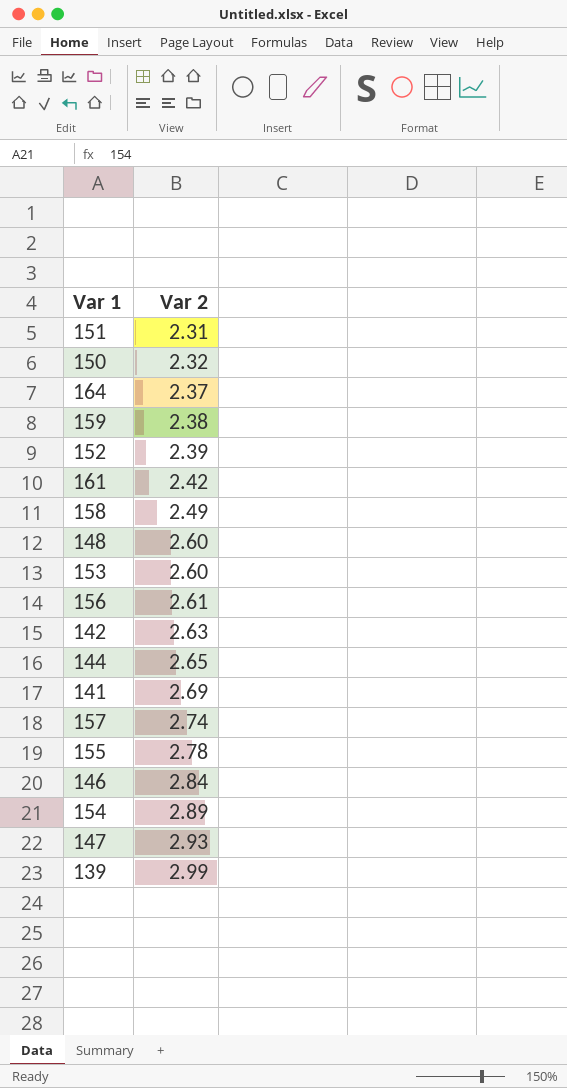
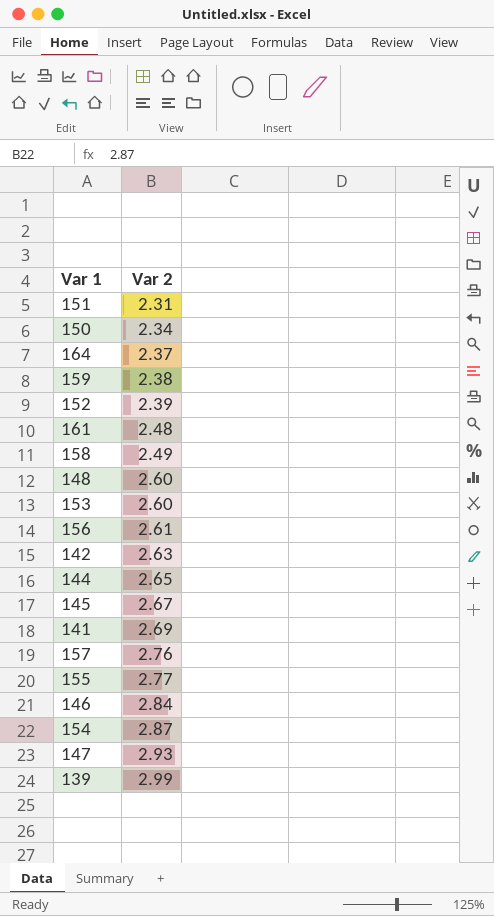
150 | Var 2: 2.32 -> 2.34
161 | Var 2: 2.42 -> 2.48
row 145: none -> 2.67
157 | Var 2: 2.74 -> 2.76
155 | Var 2: 2.78 -> 2.77
154 | Var 2: 2.89 -> 2.87

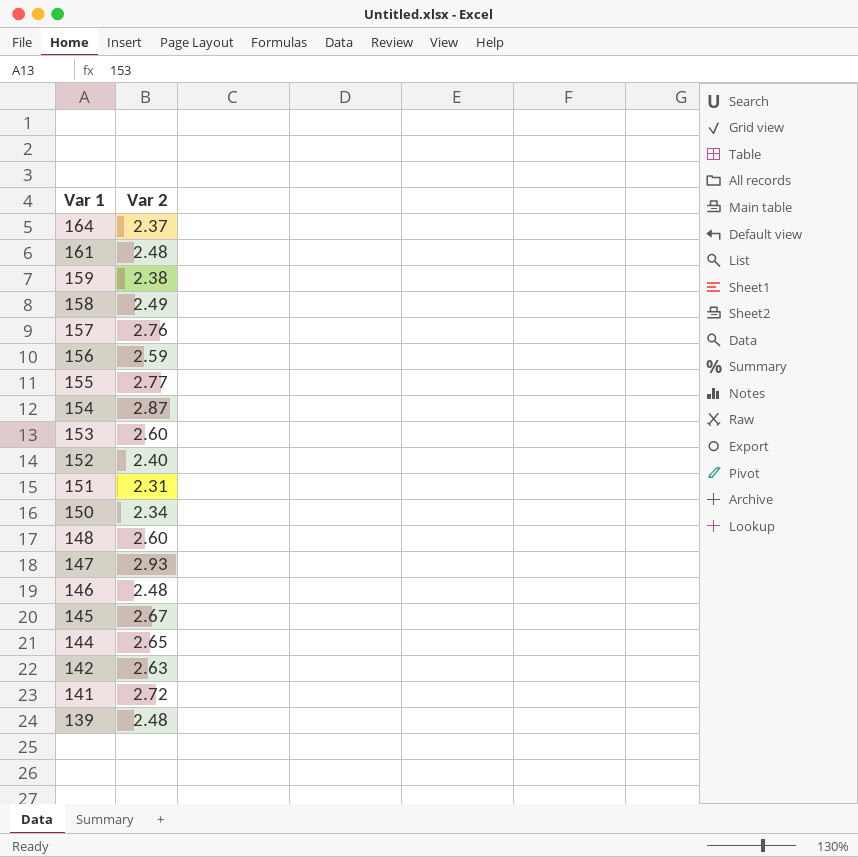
row order: Var 2 ascending -> Var 1 descending
156 | Var 2: 2.61 -> 2.59
152 | Var 2: 2.39 -> 2.40
146 | Var 2: 2.84 -> 2.48
141 | Var 2: 2.69 -> 2.72
139 | Var 2: 2.99 -> 2.48

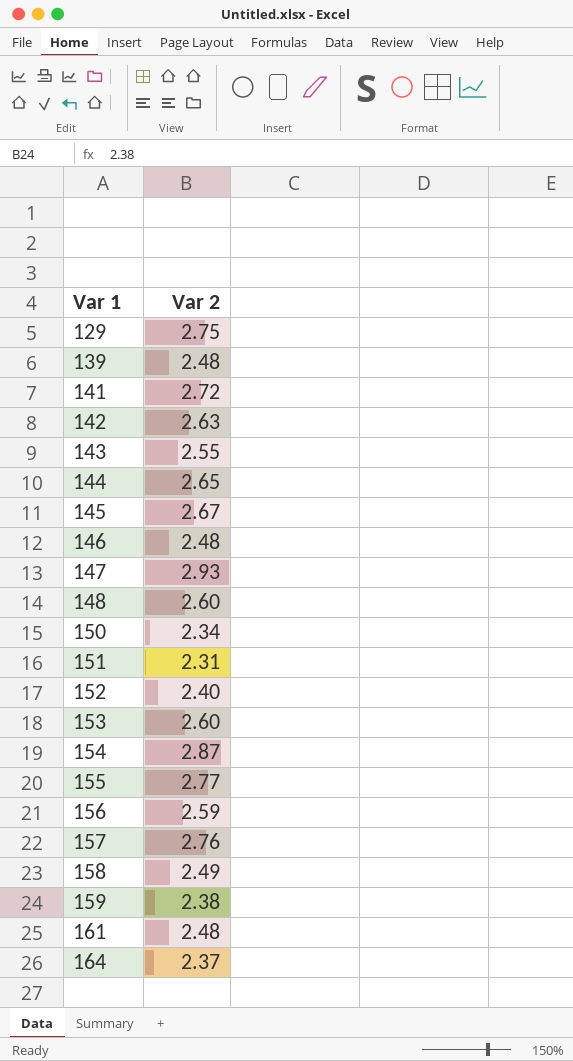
row order: Var 1 descending -> Var 1 ascending
row 129: none -> 2.75
row 143: none -> 2.55

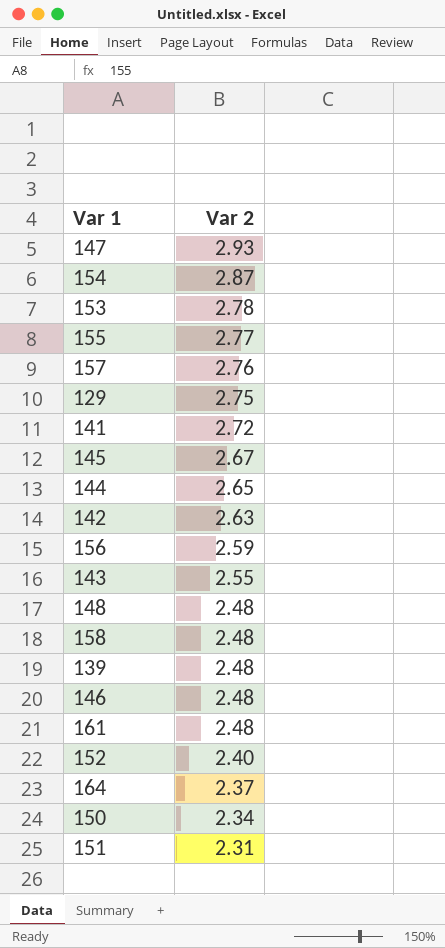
row order: Var 1 ascending -> Var 2 descending
row 159: 2.38 -> none
153 | Var 2: 2.60 -> 2.78
148 | Var 2: 2.60 -> 2.48
158 | Var 2: 2.49 -> 2.48

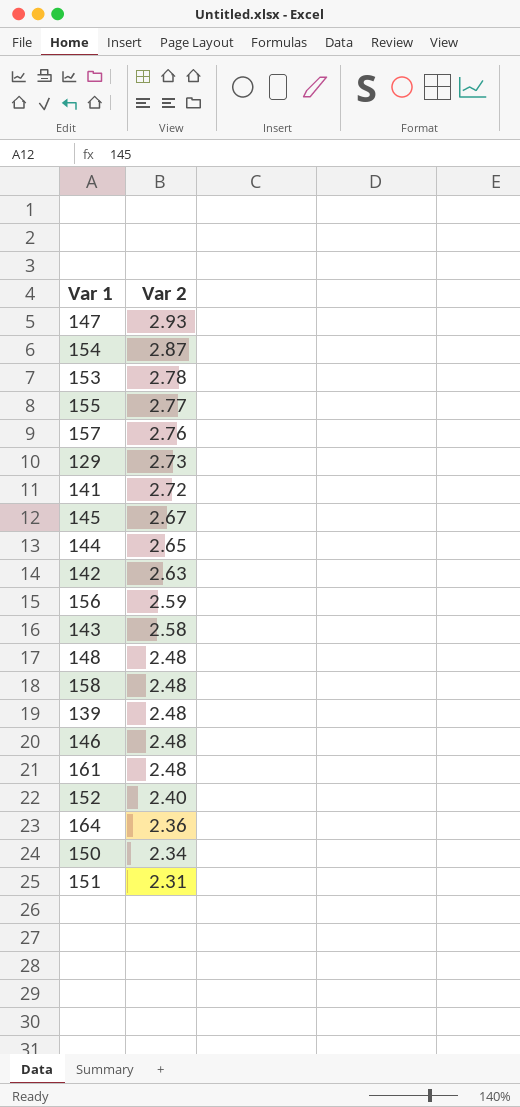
129 | Var 2: 2.75 -> 2.73
143 | Var 2: 2.55 -> 2.58
164 | Var 2: 2.37 -> 2.36

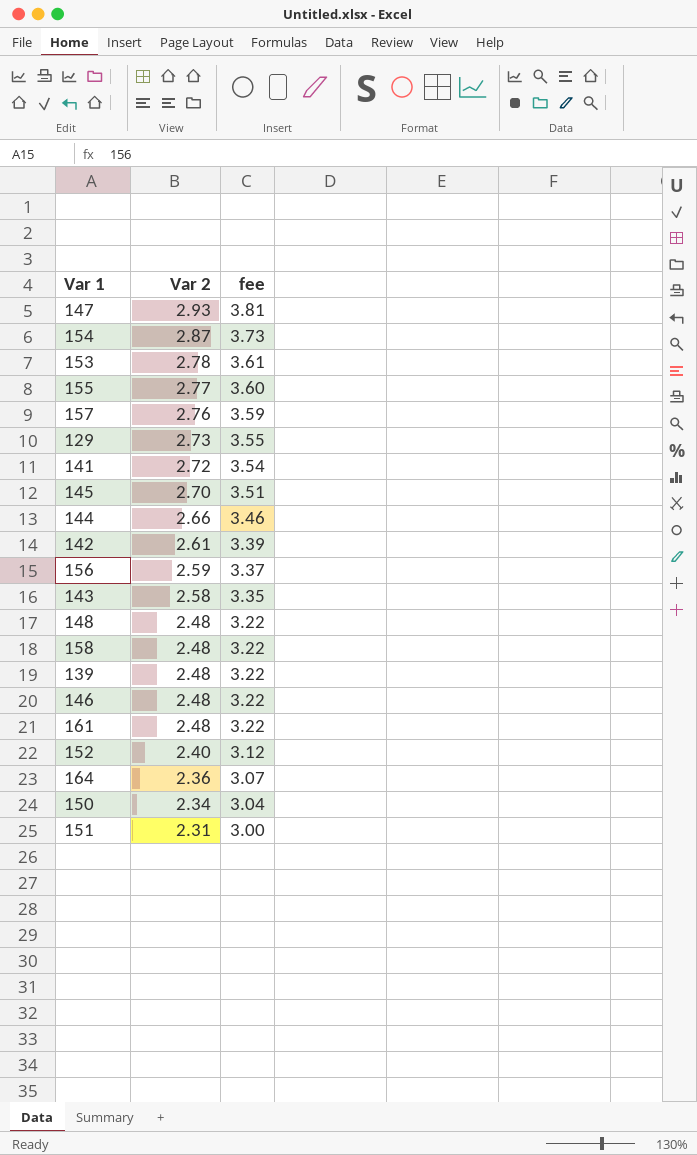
column fee | formula: none -> [Var 2] * 1.3
145 | Var 2: 2.67 -> 2.70
144 | Var 2: 2.65 -> 2.66
142 | Var 2: 2.63 -> 2.61

